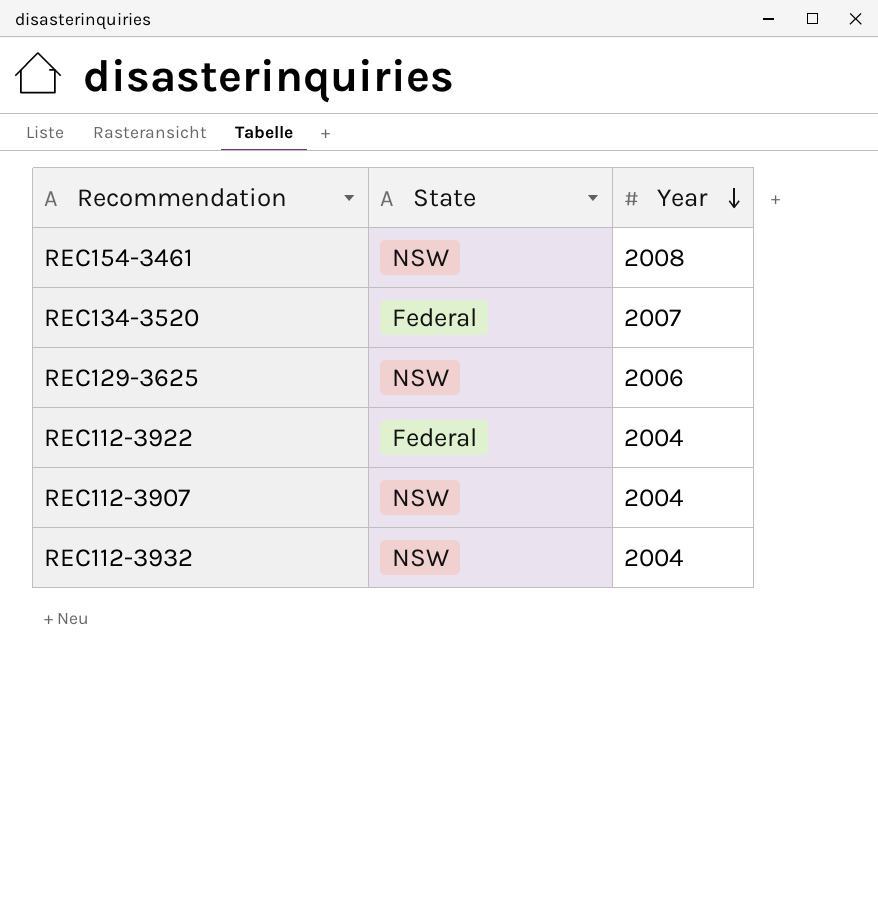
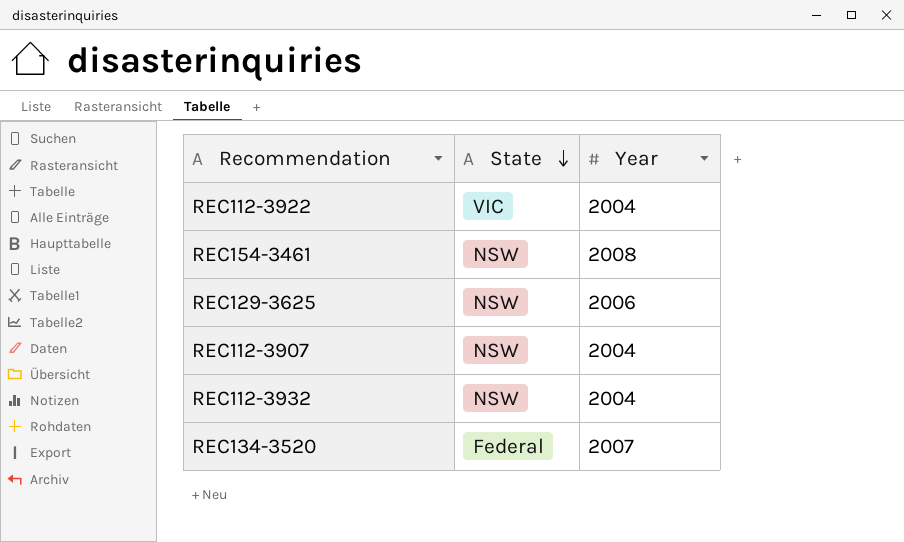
row order: Year descending -> State descending
REC112-3922 | State: Federal -> VIC

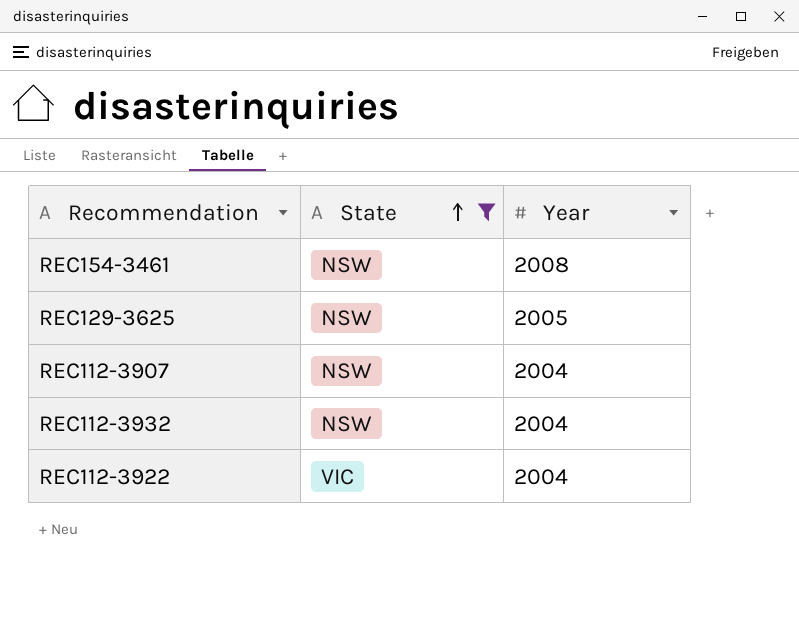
filter: none -> State != Federal
row order: State descending -> State ascending
REC129-3625 | Year: 2006 -> 2005

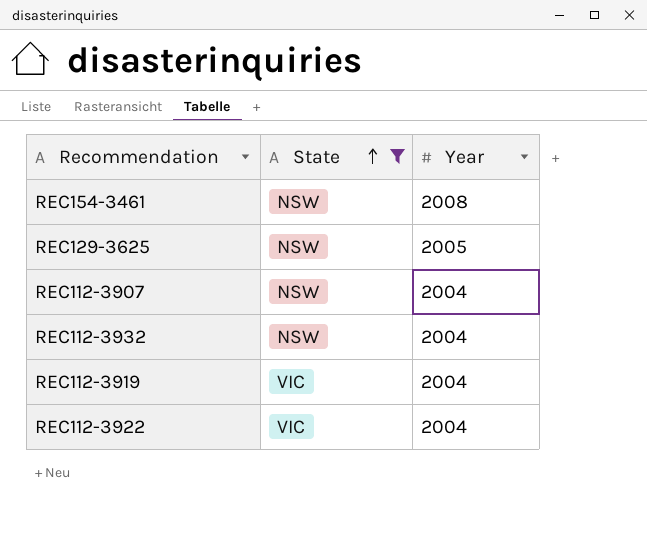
row REC112-3919: none -> VIC | 2004

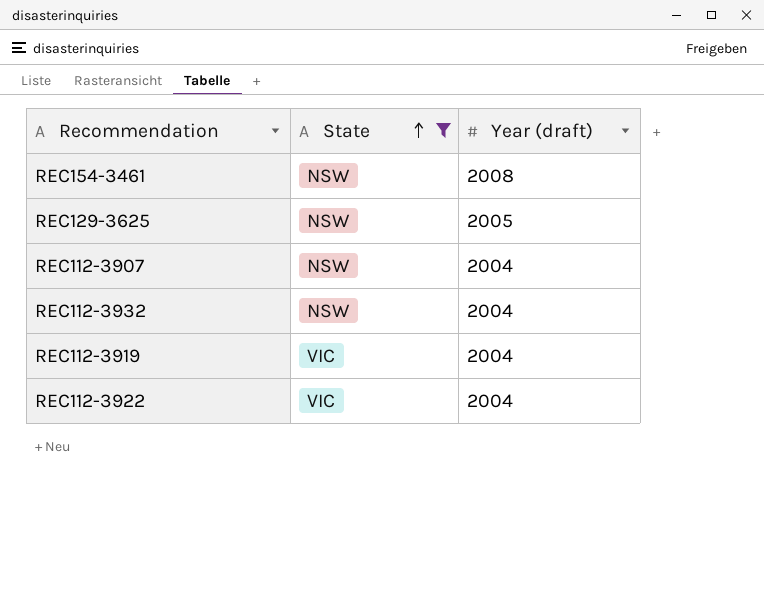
column name: Year -> Year (draft)

